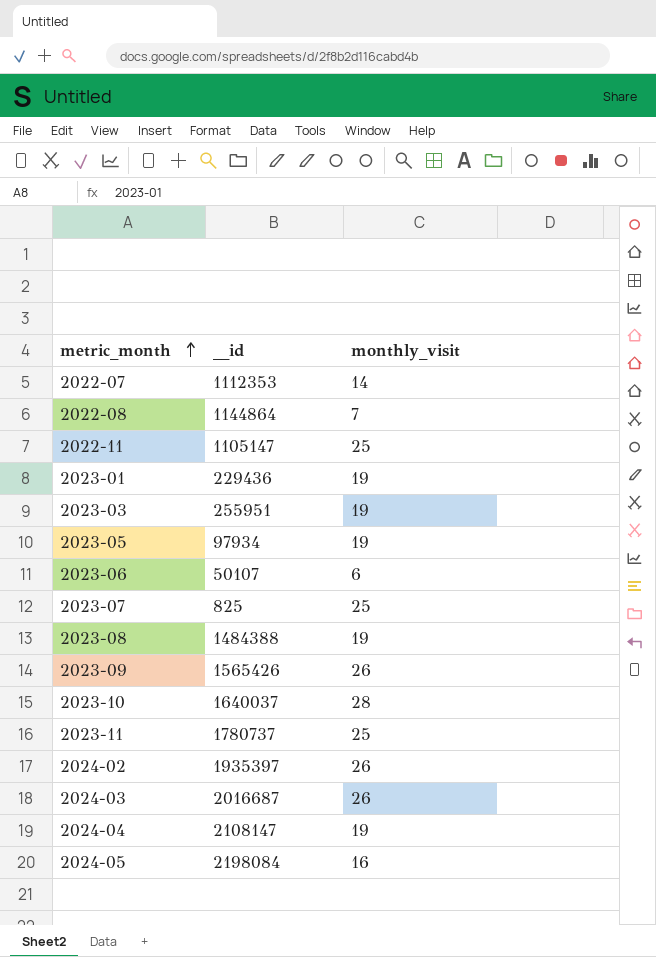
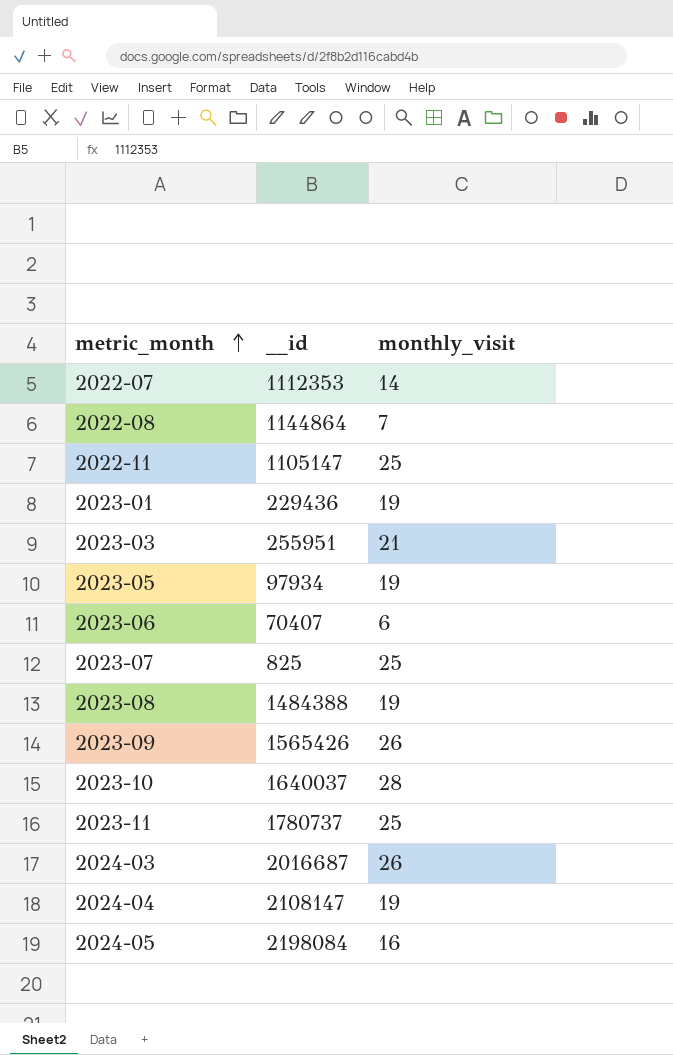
row 2024-02: 1935397 | 26 -> none
2023-03 | monthly_visit: 19 -> 21
2023-06 | __id: 50107 -> 70407

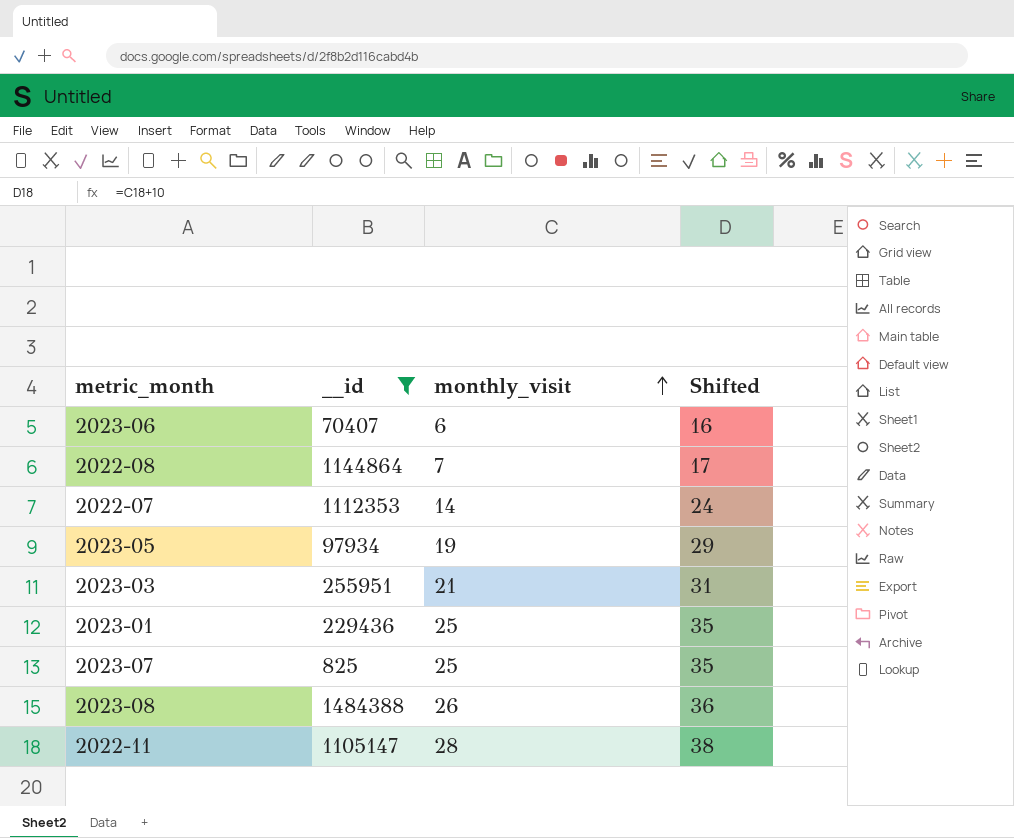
filter: none -> __id <= 1484388
row order: metric_month ascending -> monthly_visit ascending
column Shifted | formula: none -> [monthly_visit] + 10
2023-01 | monthly_visit: 19 -> 25
2023-08 | monthly_visit: 19 -> 26
2022-11 | monthly_visit: 25 -> 28

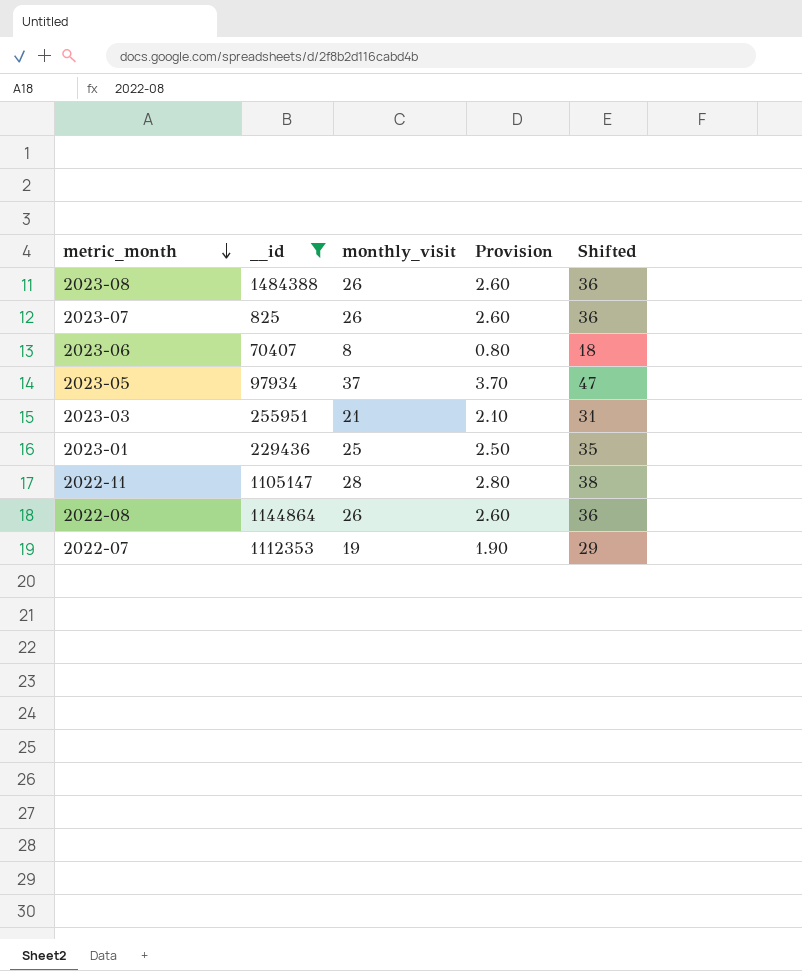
row order: monthly_visit ascending -> metric_month descending
column Provision | formula: none -> [monthly_visit] * 0.1
2023-07 | monthly_visit: 25 -> 26
2023-07 | Shifted: 35 -> 36
2023-06 | monthly_visit: 6 -> 8
2023-06 | Shifted: 16 -> 18
2023-05 | monthly_visit: 19 -> 37
2023-05 | Shifted: 29 -> 47
2022-08 | monthly_visit: 7 -> 26
2022-08 | Shifted: 17 -> 36
2022-07 | monthly_visit: 14 -> 19
2022-07 | Shifted: 24 -> 29

